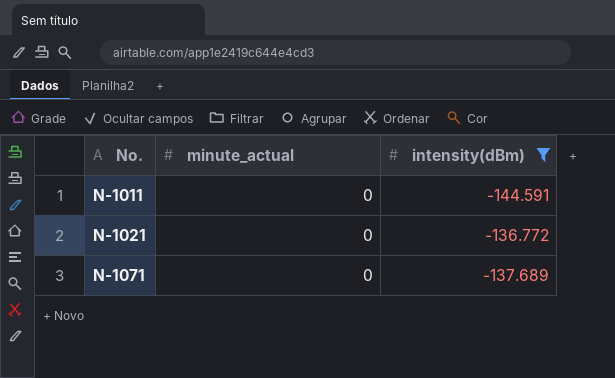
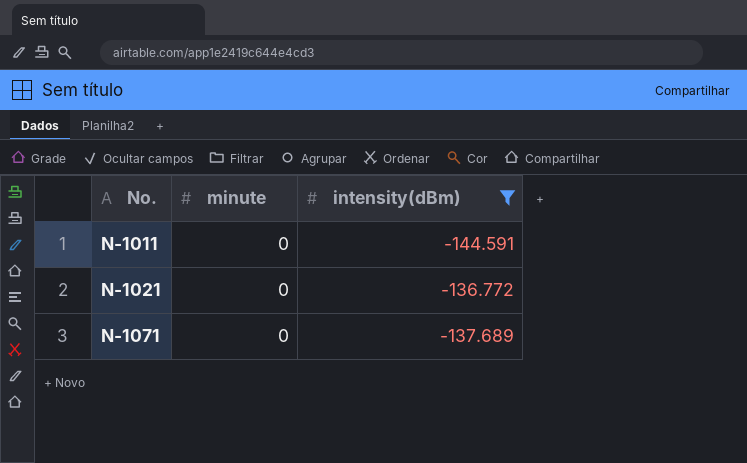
column name: minute_actual -> minute

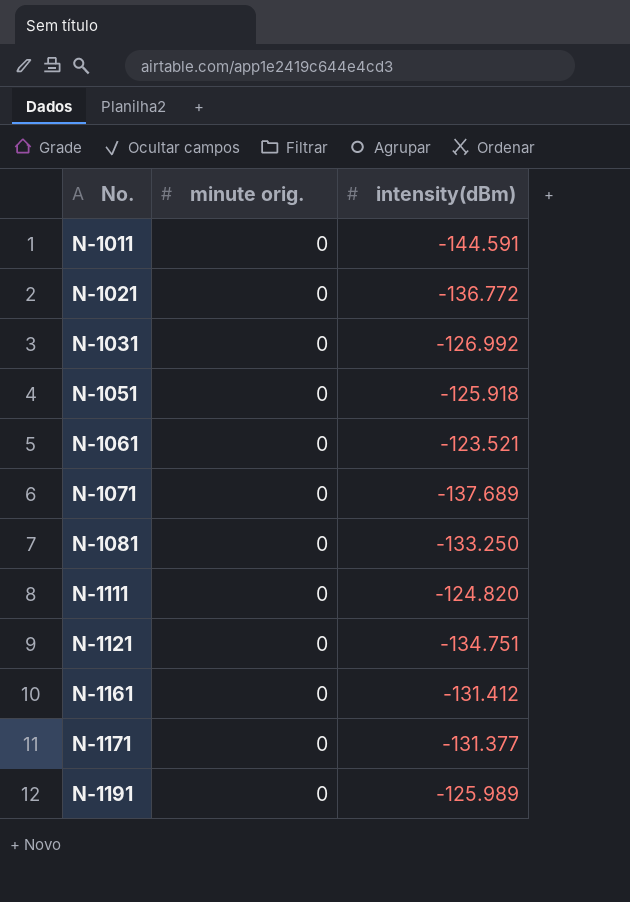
filter: intensity(dBm) <= -136.772 -> none
column name: minute -> minute orig.

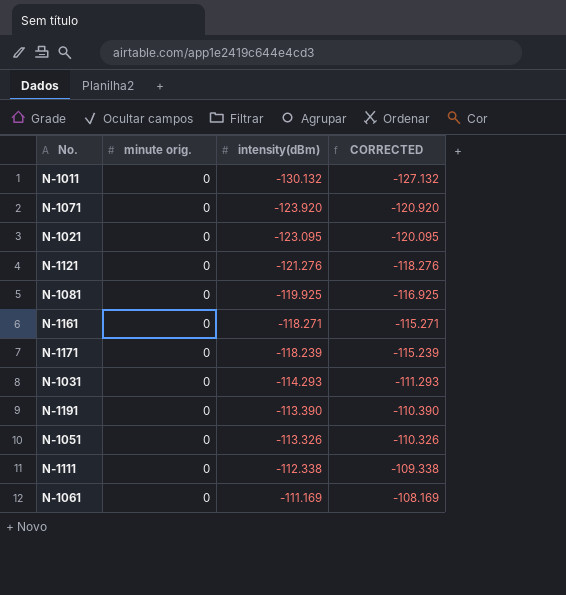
row order: No. ascending -> intensity(dBm) ascending
column CORRECTED | formula: none -> [intensity(dBm)] + 3
N-1011 | intensity(dBm): -144.591 -> -130.132
N-1071 | intensity(dBm): -137.689 -> -123.920
N-1021 | intensity(dBm): -136.772 -> -123.095
N-1121 | intensity(dBm): -134.751 -> -121.276
N-1081 | intensity(dBm): -133.250 -> -119.925
N-1161 | intensity(dBm): -131.412 -> -118.271
N-1171 | intensity(dBm): -131.377 -> -118.239
N-1031 | intensity(dBm): -126.992 -> -114.293
N-1191 | intensity(dBm): -125.989 -> -113.390
N-1051 | intensity(dBm): -125.918 -> -113.326
N-1111 | intensity(dBm): -124.820 -> -112.338
N-1061 | intensity(dBm): -123.521 -> -111.169

